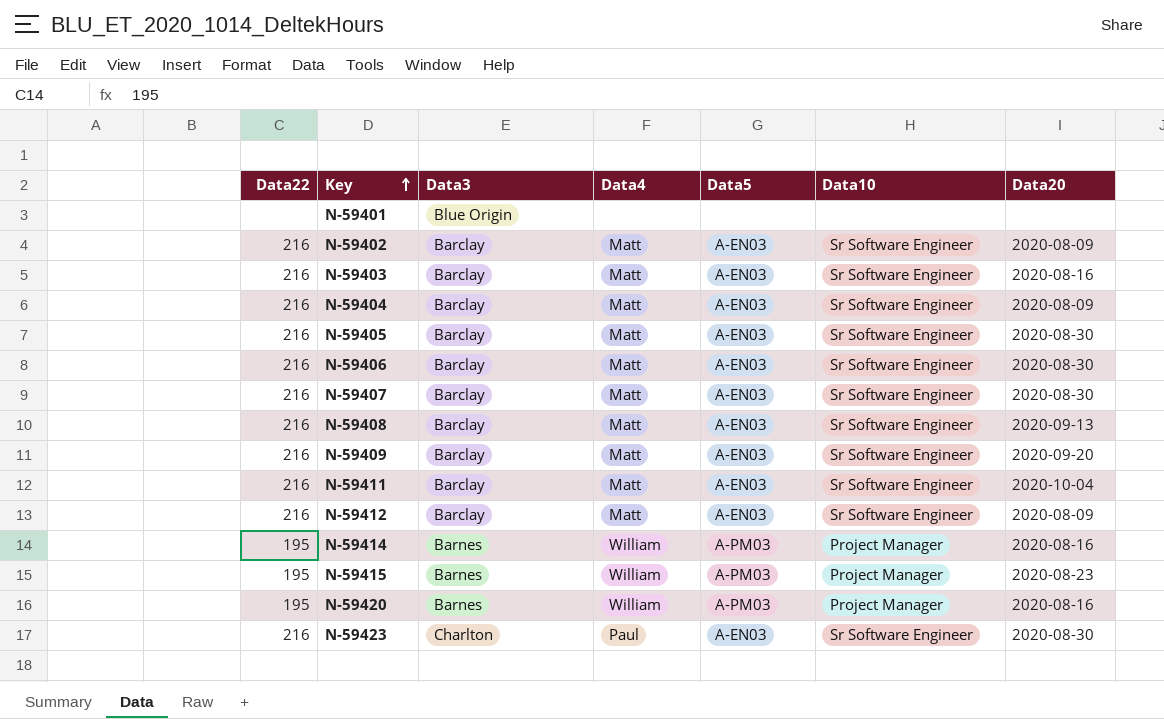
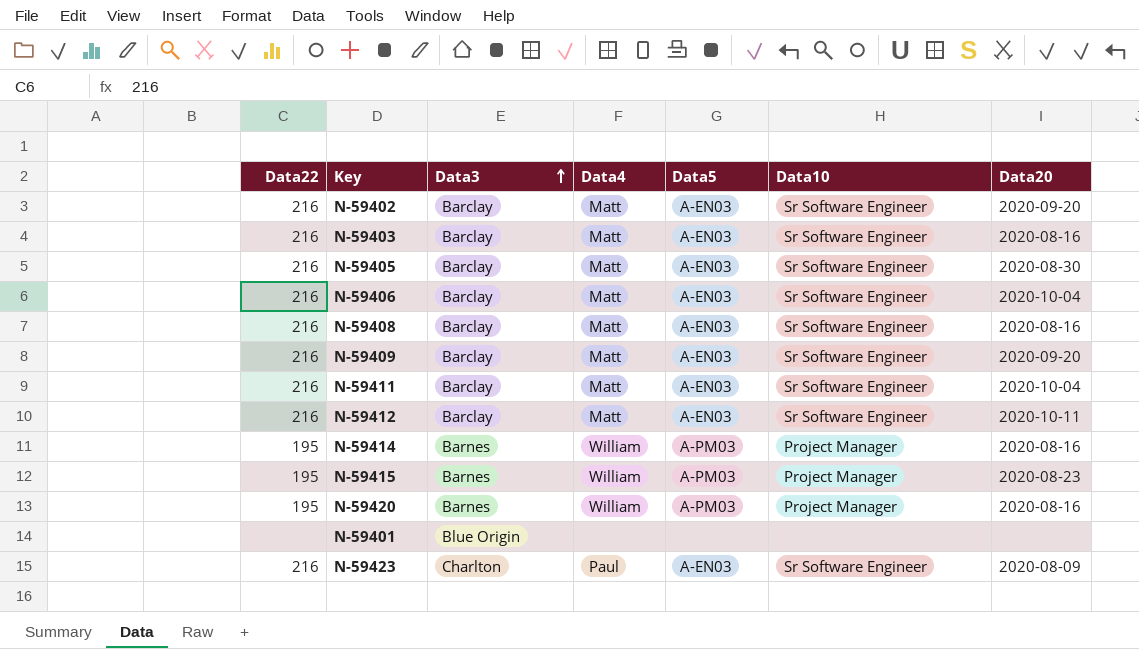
row order: Key ascending -> Data3 ascending
row N-59404: 216 | Barclay | Matt | A-EN03 | Sr Software Engineer | 2020-08-09 -> none
row N-59407: 216 | Barclay | Matt | A-EN03 | Sr Software Engineer | 2020-08-30 -> none
N-59402 | Data20: 2020-08-09 -> 2020-09-20
N-59406 | Data20: 2020-08-30 -> 2020-10-04
N-59408 | Data20: 2020-09-13 -> 2020-08-16
N-59412 | Data20: 2020-08-09 -> 2020-10-11
N-59423 | Data20: 2020-08-30 -> 2020-08-09

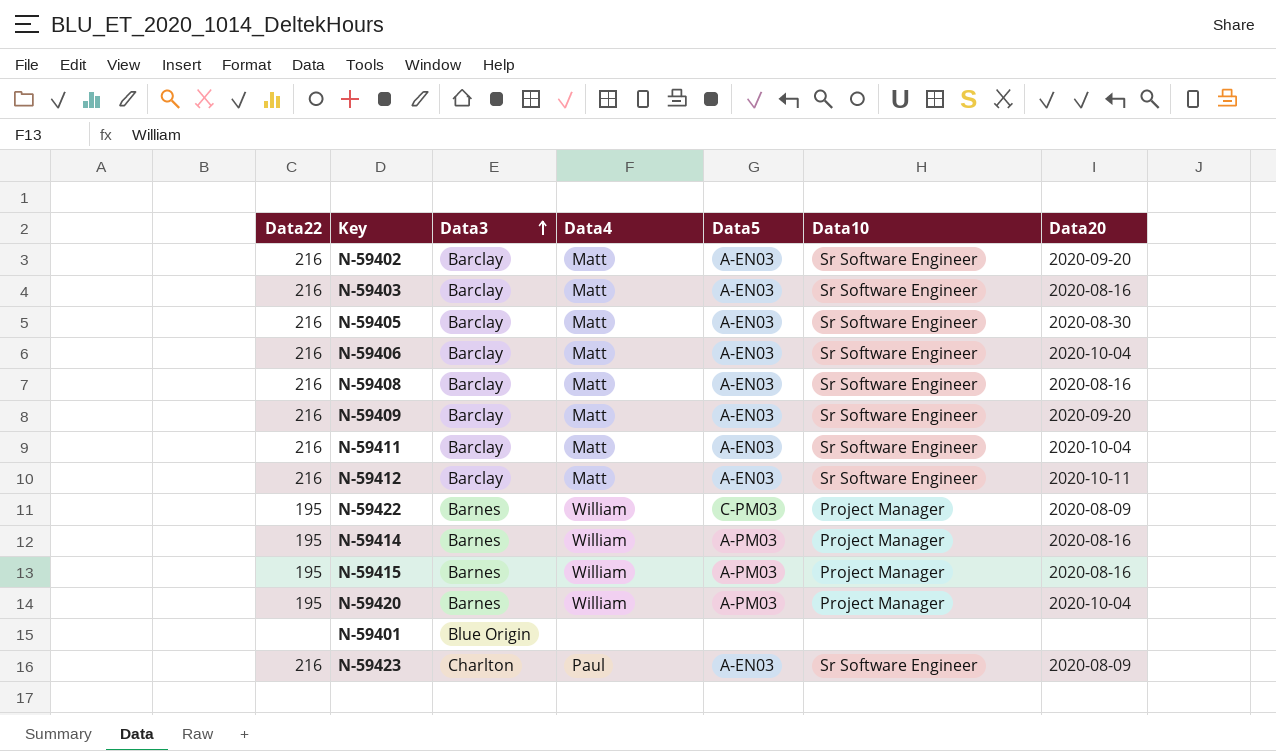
row N-59422: none -> 195 | Barnes | William | C-PM03 | Project Manager | 2020-08-09
N-59415 | Data20: 2020-08-23 -> 2020-08-16
N-59420 | Data20: 2020-08-16 -> 2020-10-04

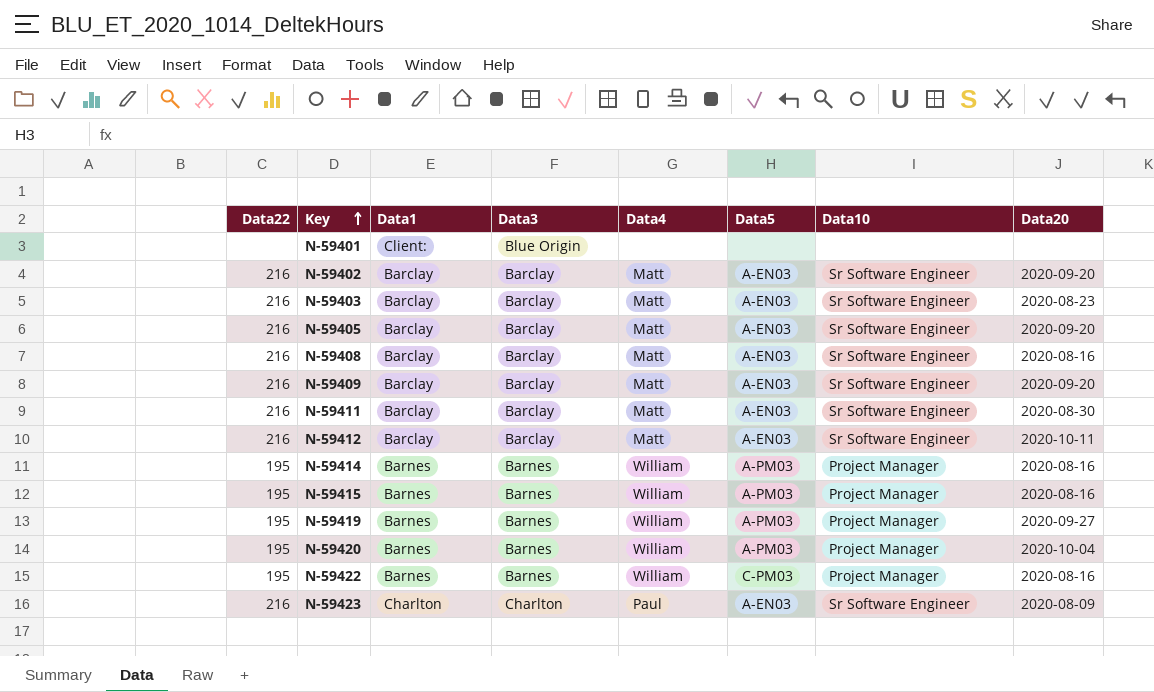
row order: Data3 ascending -> Key ascending
column Data1 | position: none -> 3
row N-59406: 216 | Barclay | Matt | A-EN03 | Sr Software Engineer | 2020-10-04 -> none
N-59403 | Data20: 2020-08-16 -> 2020-08-23
N-59405 | Data20: 2020-08-30 -> 2020-09-20
N-59411 | Data20: 2020-10-04 -> 2020-08-30
row N-59419: none -> 195 | Barnes | Barnes | William | A-PM03 | Project Manager | 2020-09-27
N-59422 | Data20: 2020-08-09 -> 2020-08-16

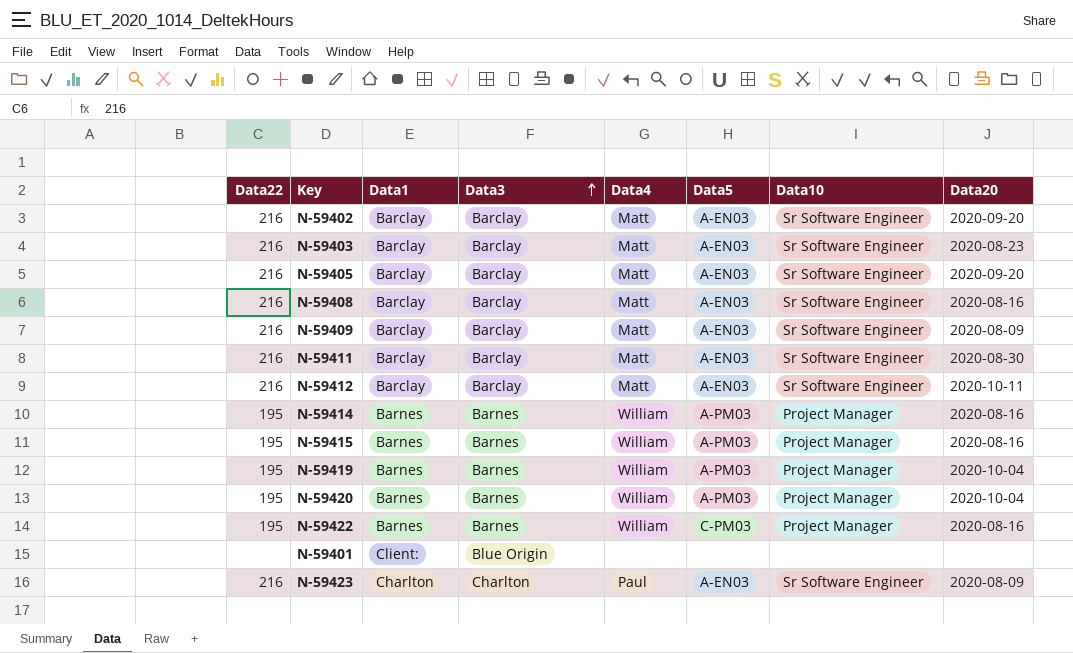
row order: Key ascending -> Data3 ascending
N-59409 | Data20: 2020-09-20 -> 2020-08-09
N-59419 | Data20: 2020-09-27 -> 2020-10-04

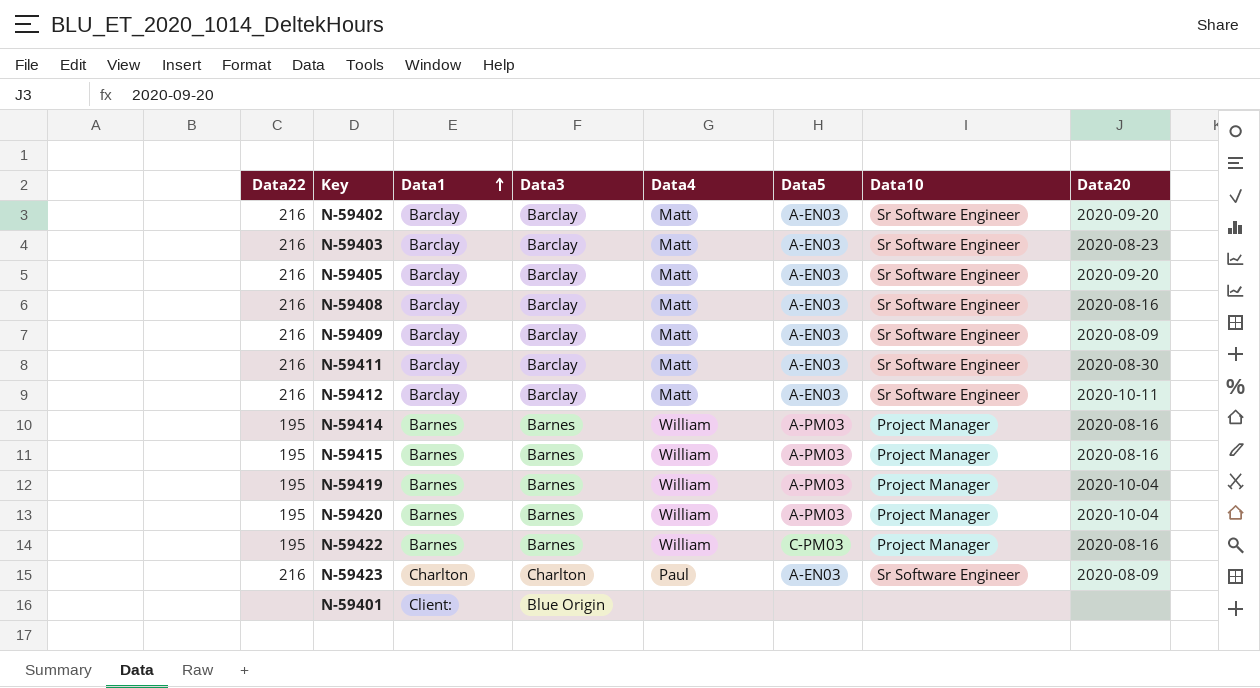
row order: Data3 ascending -> Data1 ascending

